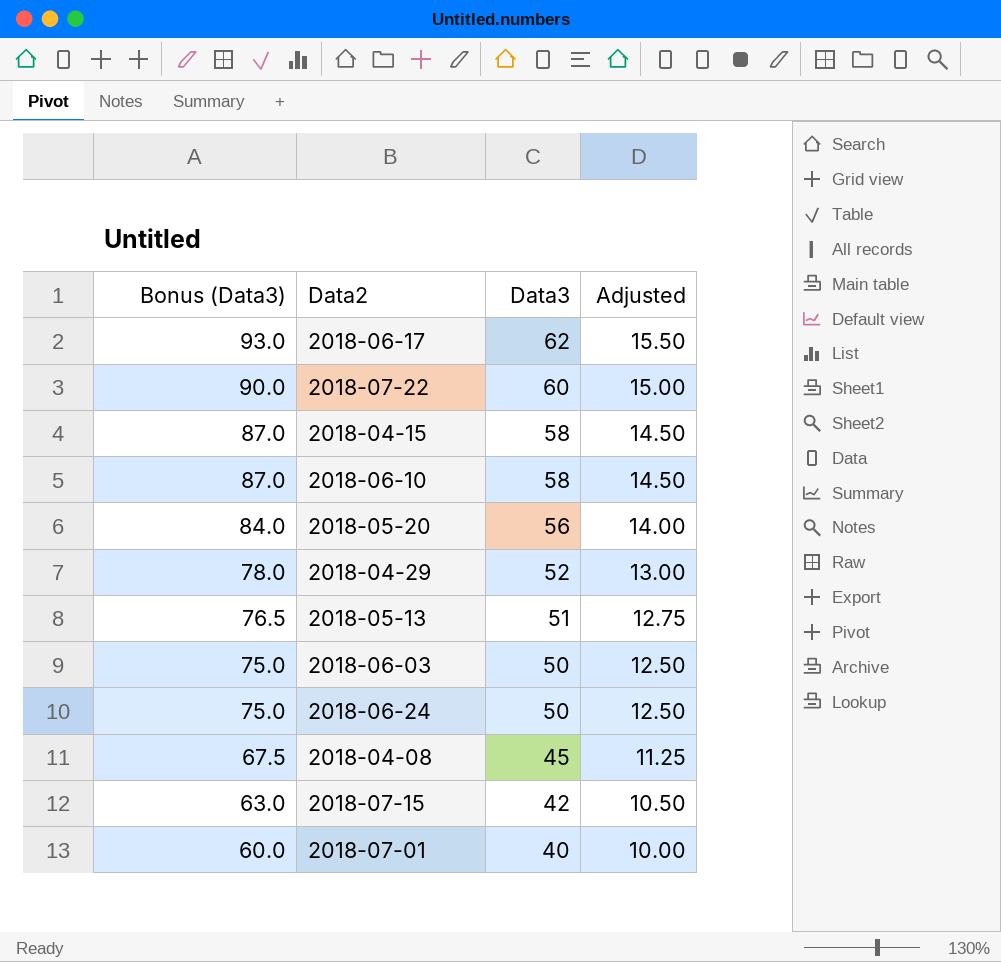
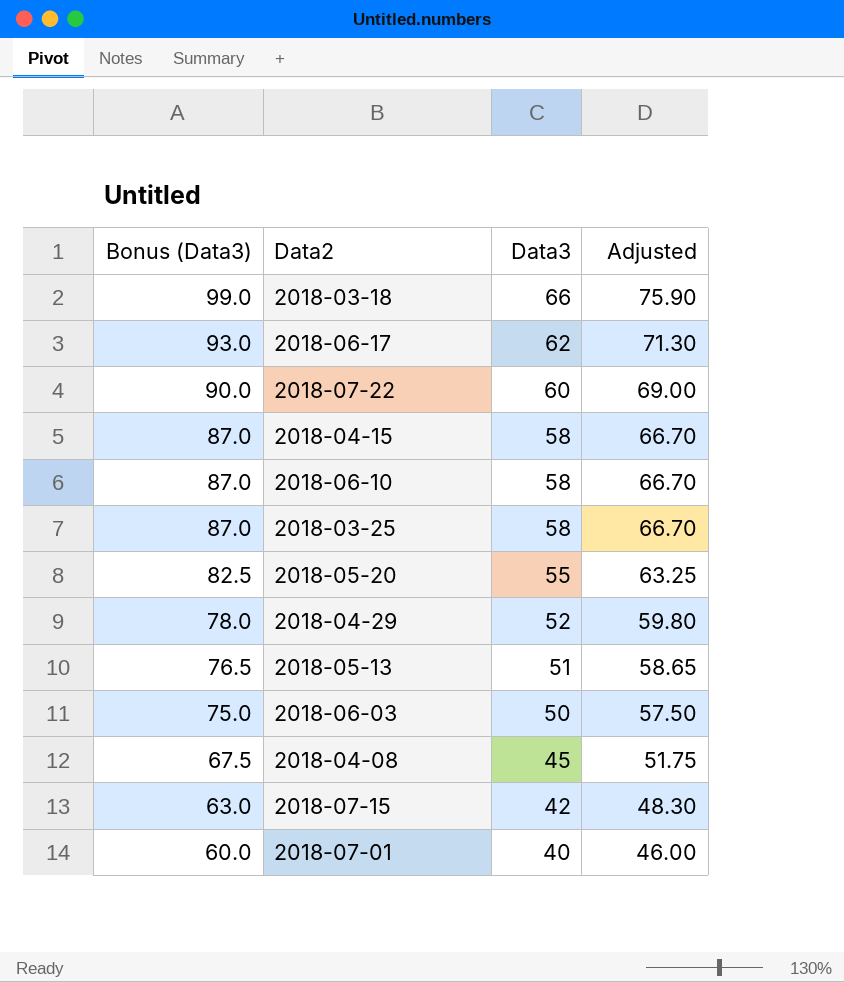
column Adjusted | formula: [Data3] * 0.25 -> [Data3] * 1.15
row 2018-06-24: 75.0 | 50 | 12.50 -> none
row 2018-03-18: none -> 99.0 | 66 | 75.90
row 2018-03-25: none -> 87.0 | 58 | 66.70
2018-05-20 | Bonus (Data3): 84.0 -> 82.5
2018-05-20 | Data3: 56 -> 55

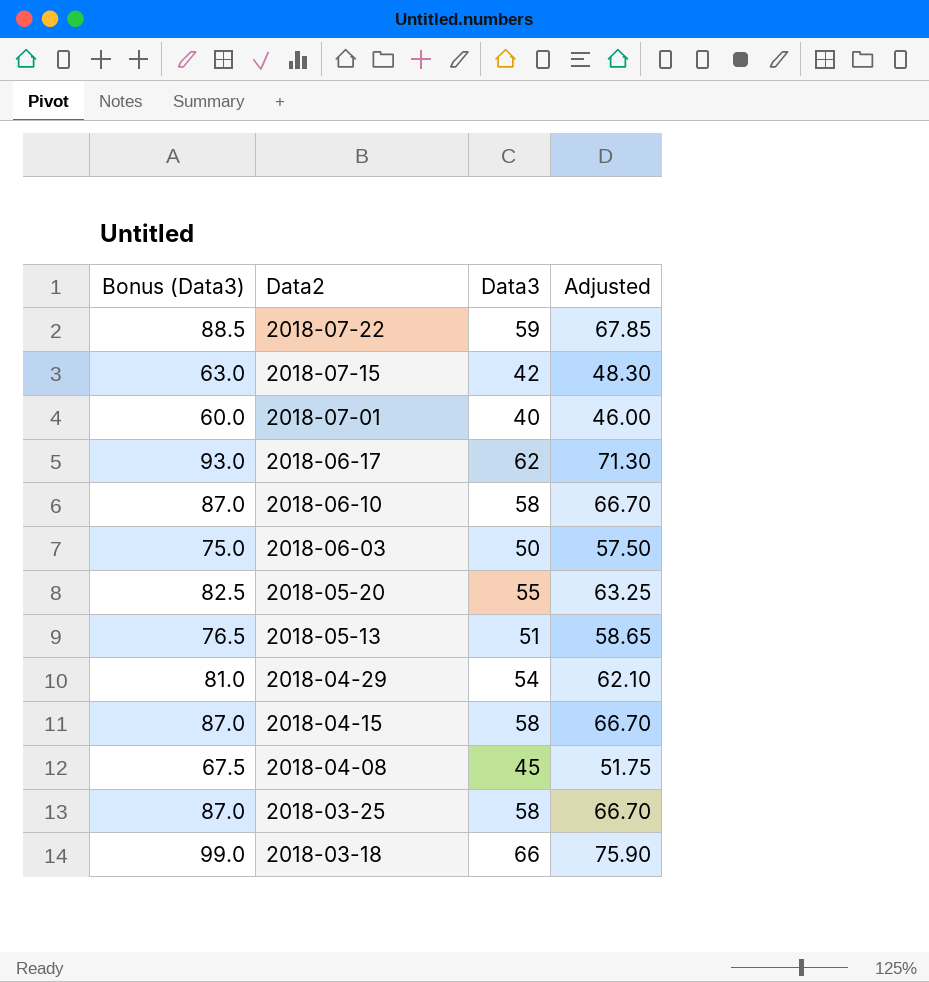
row order: Bonus (Data3) descending -> Data2 descending
2018-07-22 | Bonus (Data3): 90.0 -> 88.5
2018-07-22 | Data3: 60 -> 59
2018-07-22 | Adjusted: 69.00 -> 67.85
2018-04-29 | Bonus (Data3): 78.0 -> 81.0
2018-04-29 | Data3: 52 -> 54
2018-04-29 | Adjusted: 59.80 -> 62.10

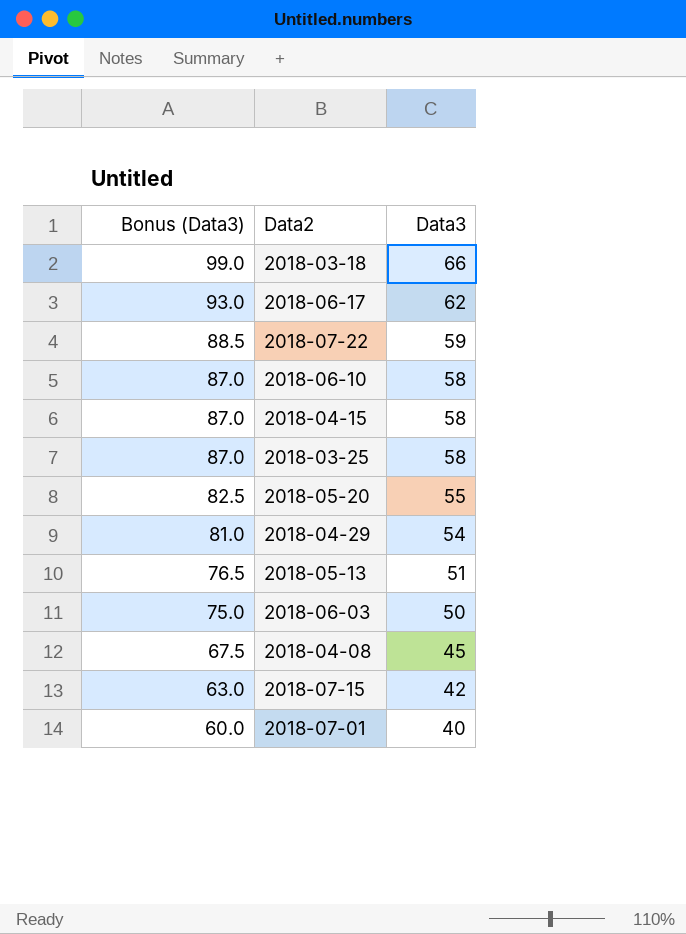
row order: Data2 descending -> Bonus (Data3) descending
column Adjusted | formula: [Data3] * 1.15 -> none

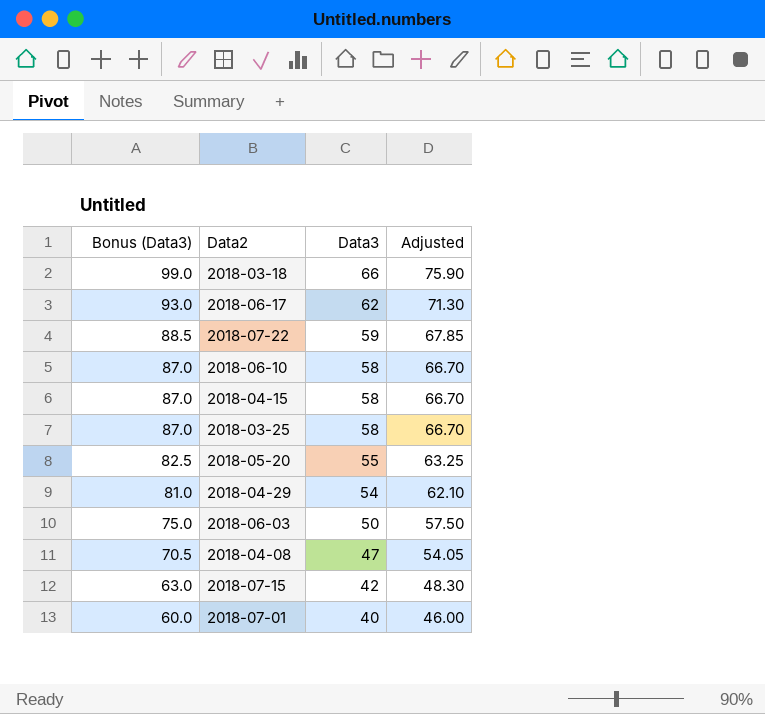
column Adjusted | formula: none -> [Data3] * 1.15
row 2018-05-13: 76.5 | 51 -> none
2018-04-08 | Bonus (Data3): 67.5 -> 70.5
2018-04-08 | Data3: 45 -> 47

